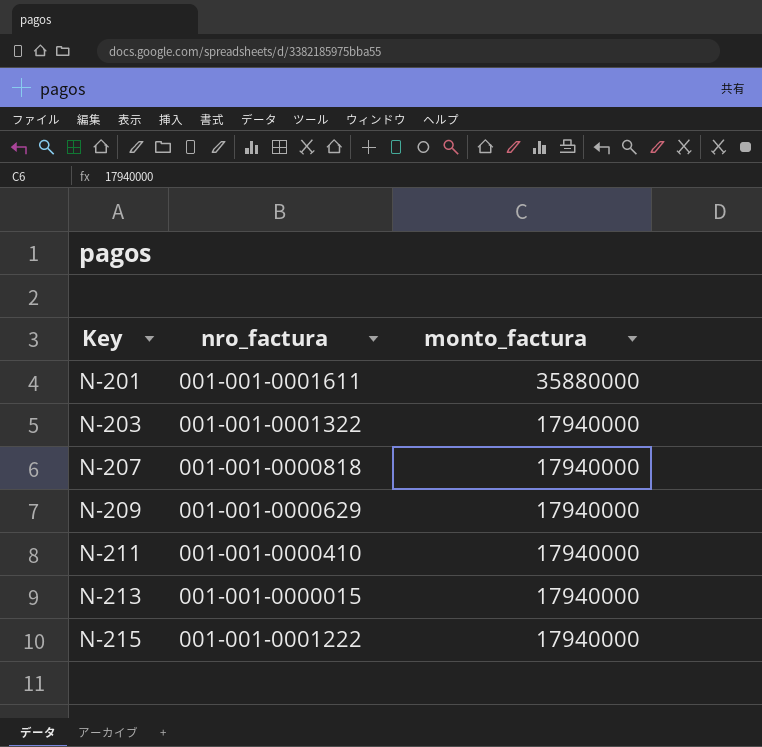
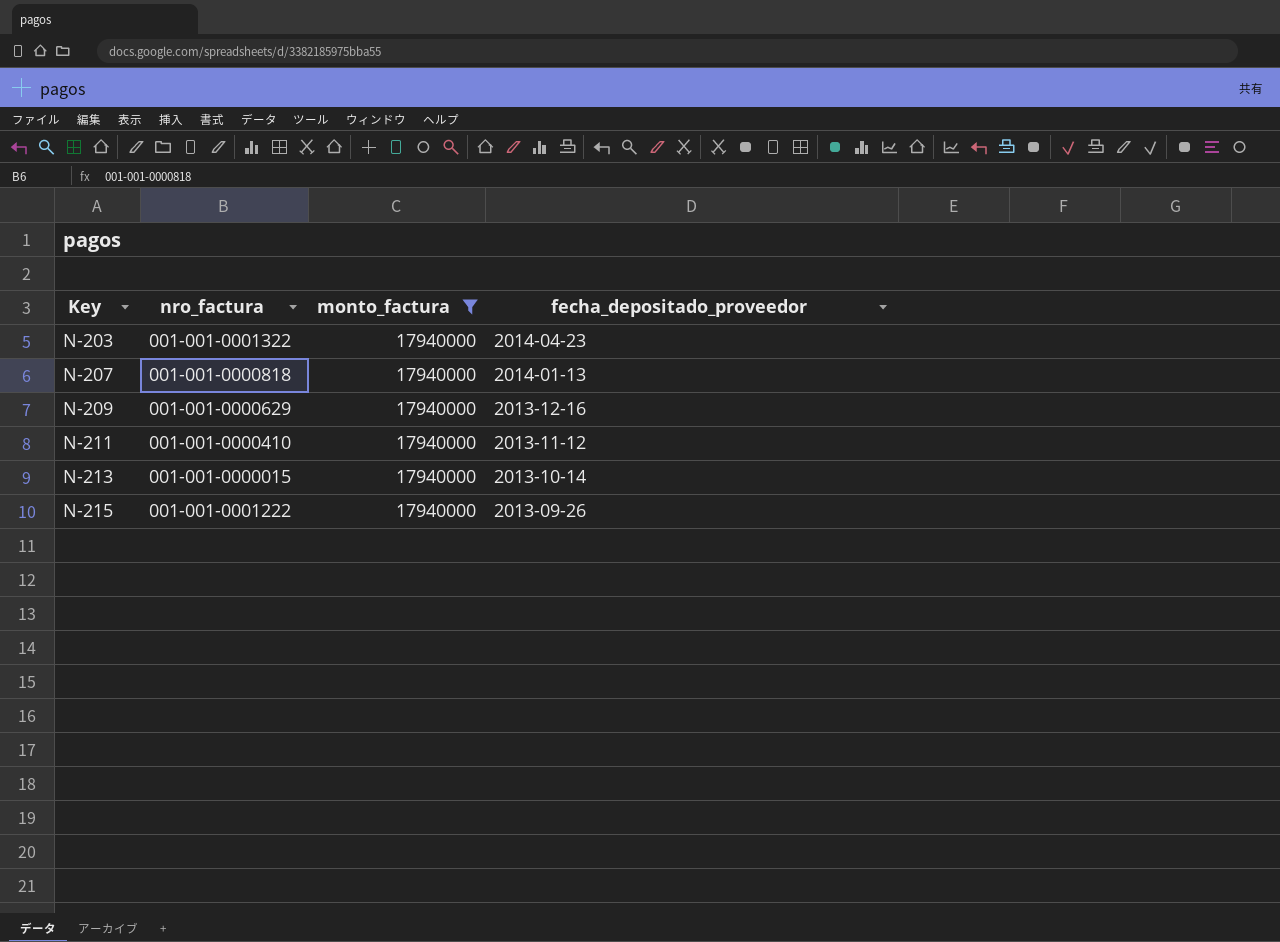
filter: none -> monto_factura = 17940000
column fecha_depositado_proveedor | position: none -> 4

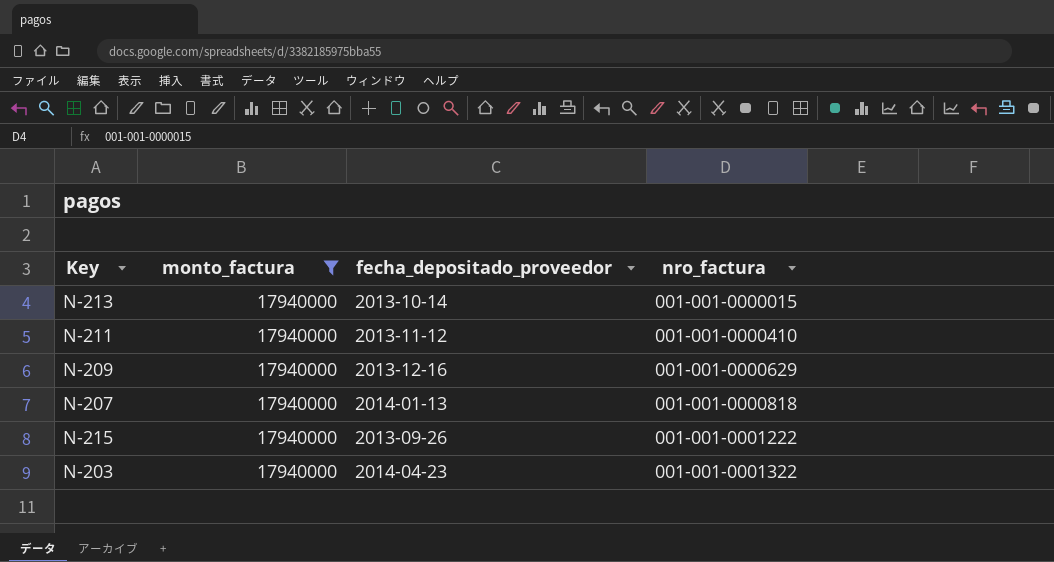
row order: Key ascending -> nro_factura ascending
column nro_factura | position: 2 -> 4

